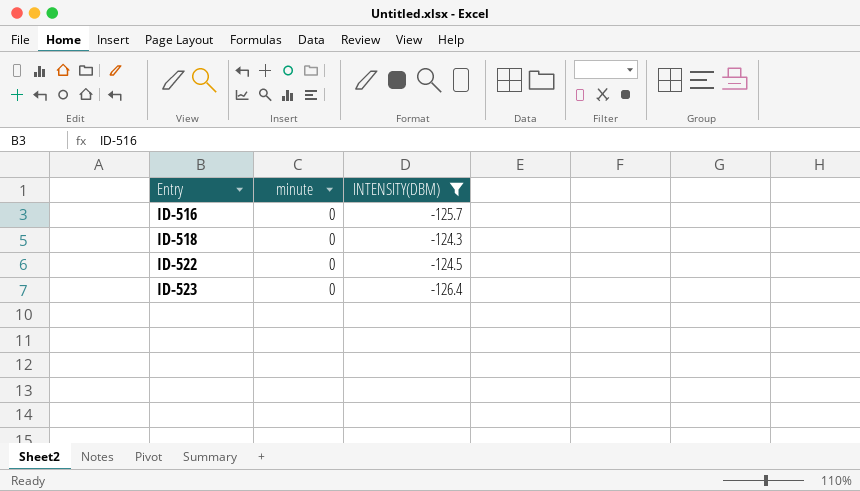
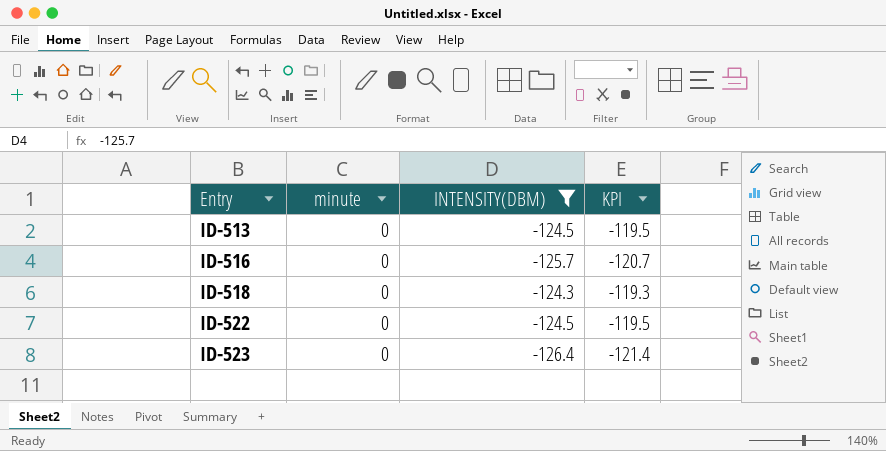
column KPI | formula: none -> [INTENSITY(DBM)] + 5
row ID-513: none -> 0 | -124.5 | -119.5

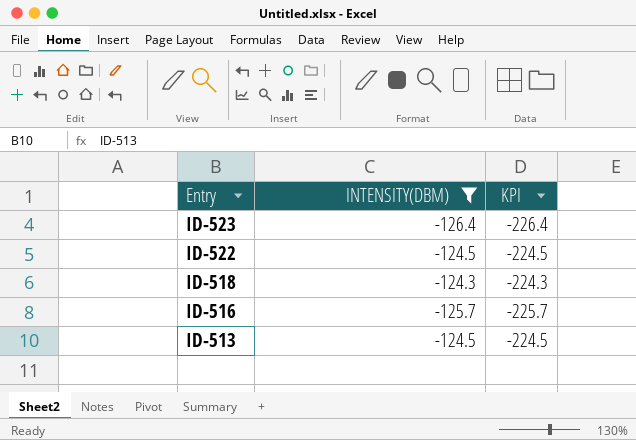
row order: Entry ascending -> Entry descending
column minute | position: 2 -> none
column KPI | formula: [INTENSITY(DBM)] + 5 -> [INTENSITY(DBM)] - 100

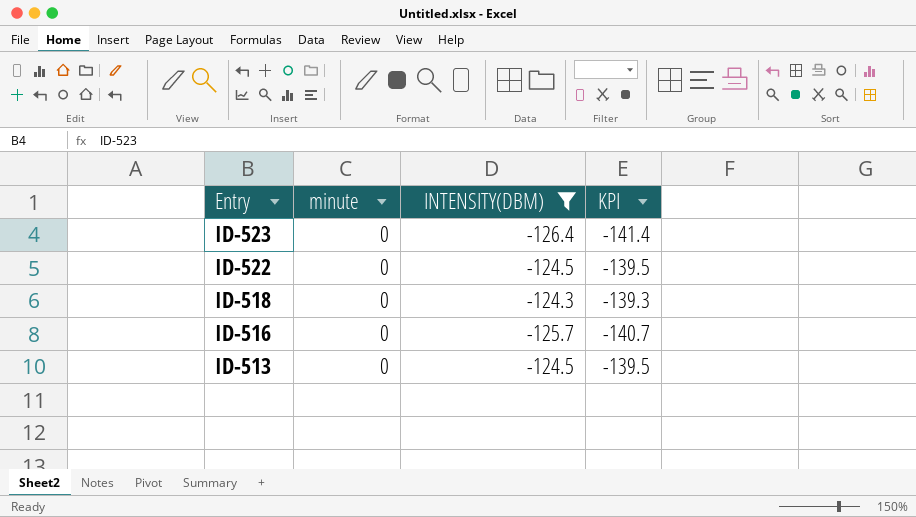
column minute | position: none -> 2
column KPI | formula: [INTENSITY(DBM)] - 100 -> [INTENSITY(DBM)] - 15

